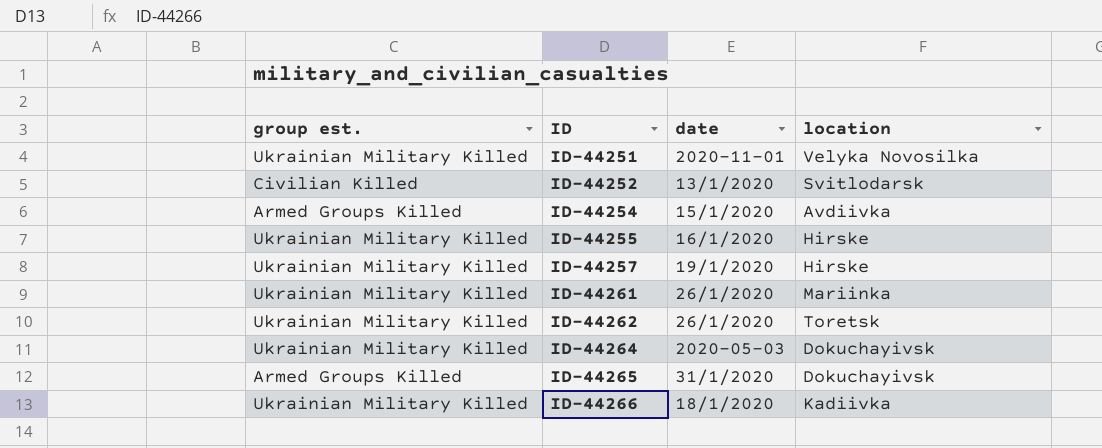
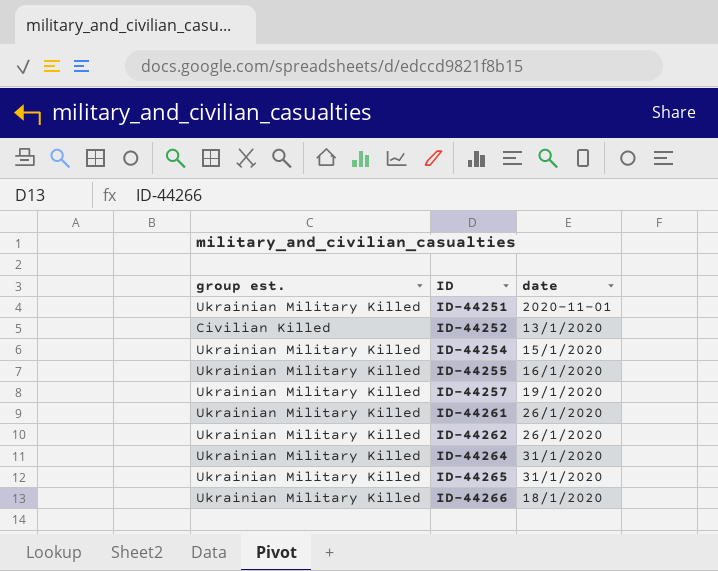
column location | position: 4 -> none
ID-44254 | group est.: Armed Groups Killed -> Ukrainian Military Killed
ID-44264 | date: 2020-05-03 -> 31/1/2020
ID-44265 | group est.: Armed Groups Killed -> Ukrainian Military Killed

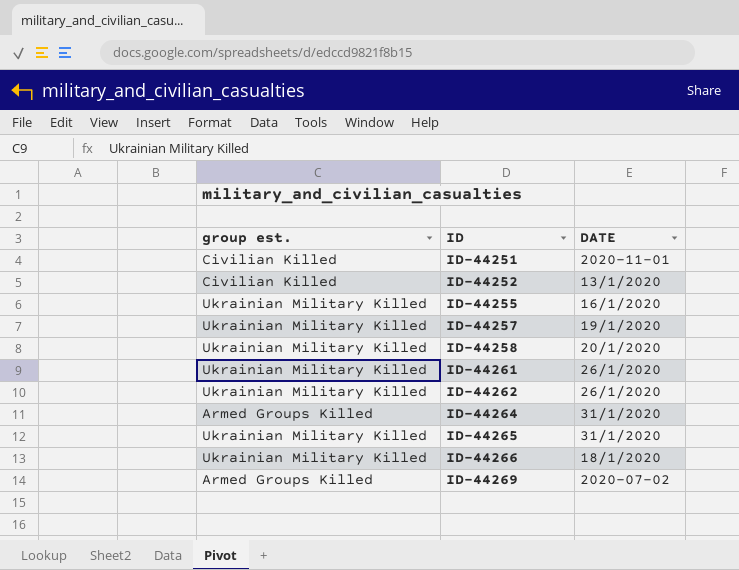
column name: date -> DATE
row ID-44254: Ukrainian Military Killed | 15/1/2020 -> none
ID-44251 | group est.: Ukrainian Military Killed -> Civilian Killed
row ID-44258: none -> Ukrainian Military Killed | 20/1/2020
ID-44264 | group est.: Ukrainian Military Killed -> Armed Groups Killed
row ID-44269: none -> Armed Groups Killed | 2020-07-02

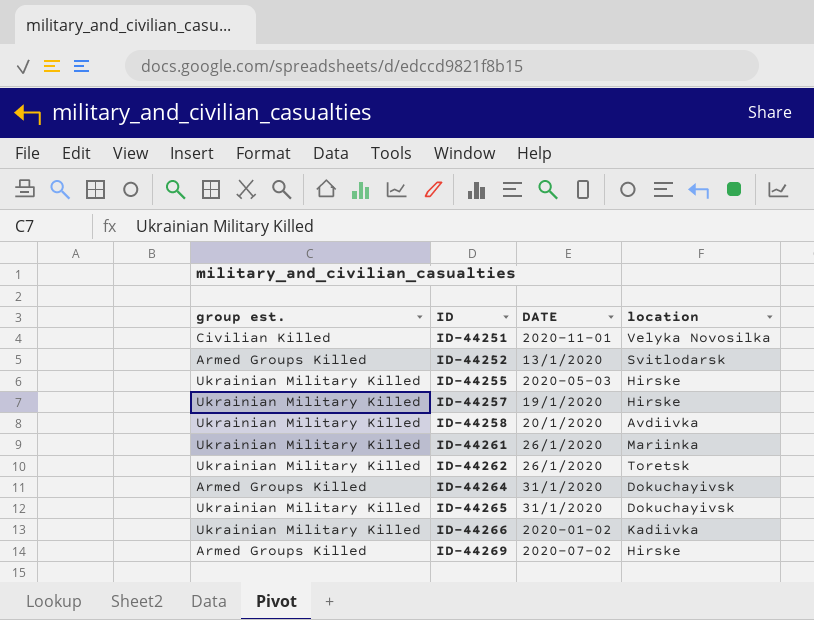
column location | position: none -> 4
ID-44252 | group est.: Civilian Killed -> Armed Groups Killed
ID-44255 | DATE: 16/1/2020 -> 2020-05-03
ID-44266 | DATE: 18/1/2020 -> 2020-01-02

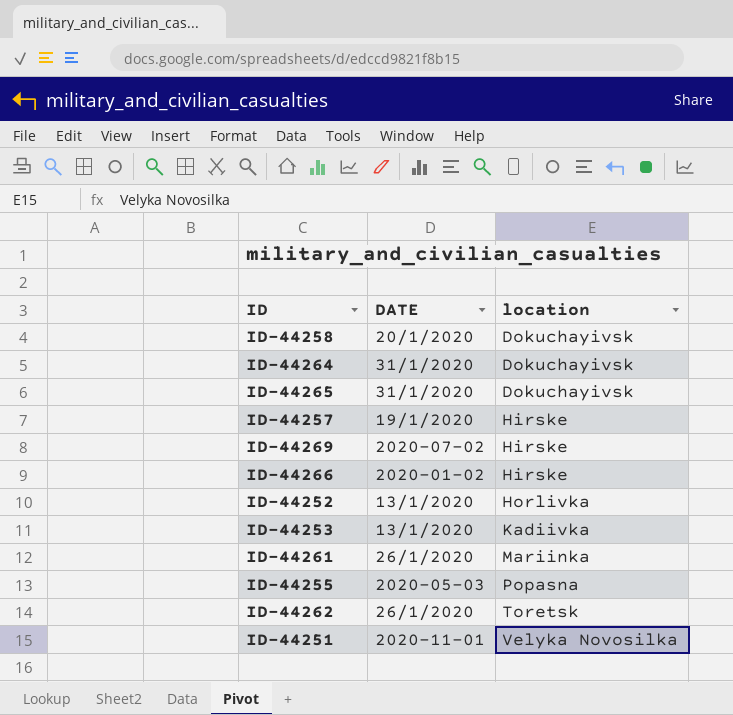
row order: ID ascending -> location ascending
column group est. | position: 1 -> none
ID-44258 | location: Avdiivka -> Dokuchayivsk
ID-44266 | location: Kadiivka -> Hirske
ID-44252 | location: Svitlodarsk -> Horlivka
row ID-44253: none -> 13/1/2020 | Kadiivka
ID-44255 | location: Hirske -> Popasna

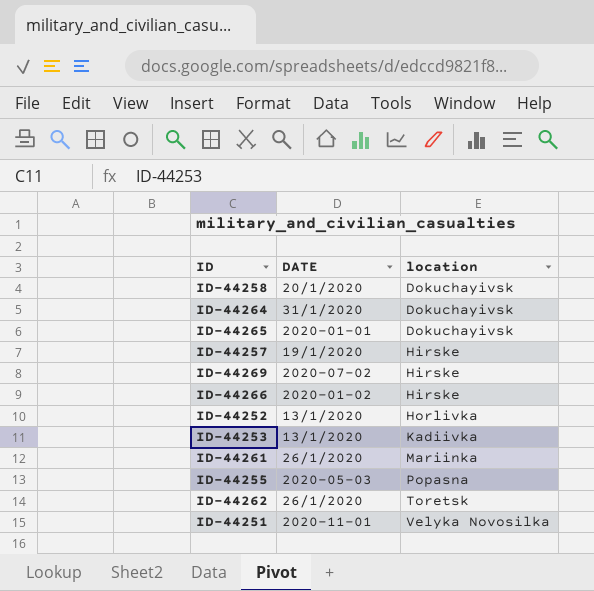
ID-44265 | DATE: 31/1/2020 -> 2020-01-01

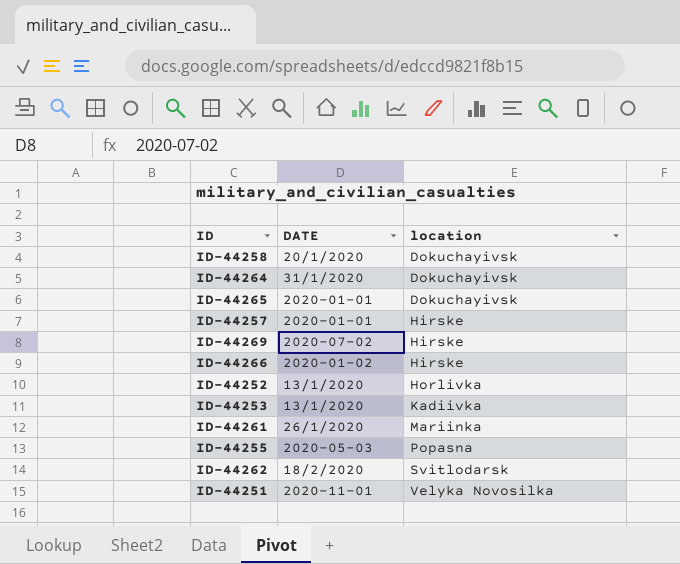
ID-44257 | DATE: 19/1/2020 -> 2020-01-01
ID-44262 | DATE: 26/1/2020 -> 18/2/2020
ID-44262 | location: Toretsk -> Svitlodarsk

